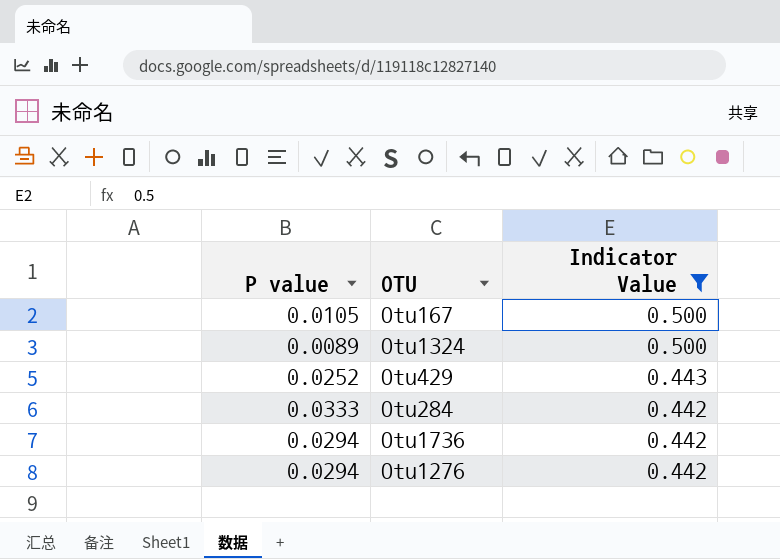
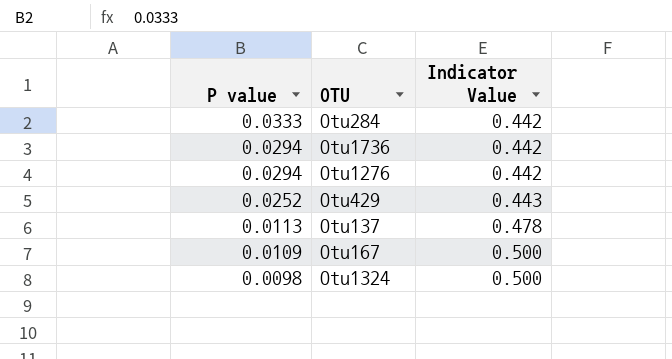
filter: Indicator Value != 0.478 -> none
row order: Indicator Value descending -> P value descending
Otu167 | P value: 0.0105 -> 0.0109
Otu1324 | P value: 0.0089 -> 0.0098

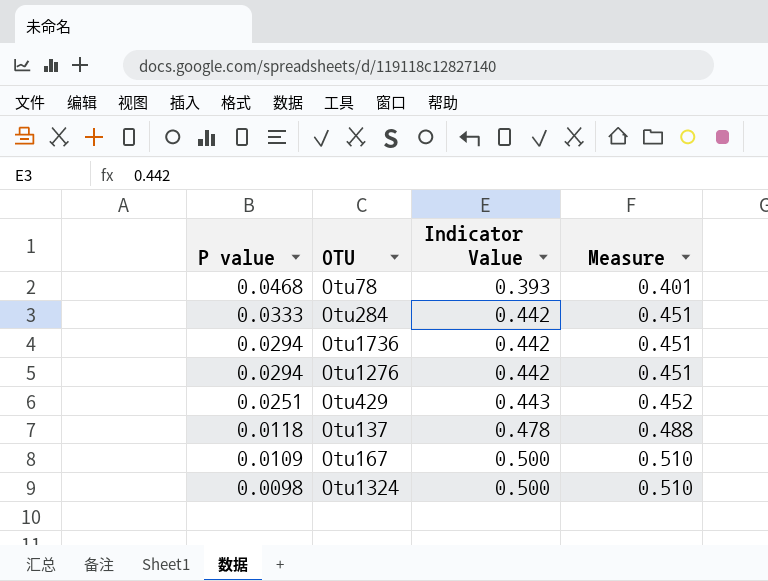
column Measure | formula: none -> [Indicator Value] * 1.02
row Otu78: none -> 0.0468 | 0.393 | 0.401
Otu429 | P value: 0.0252 -> 0.0251
Otu137 | P value: 0.0113 -> 0.0118

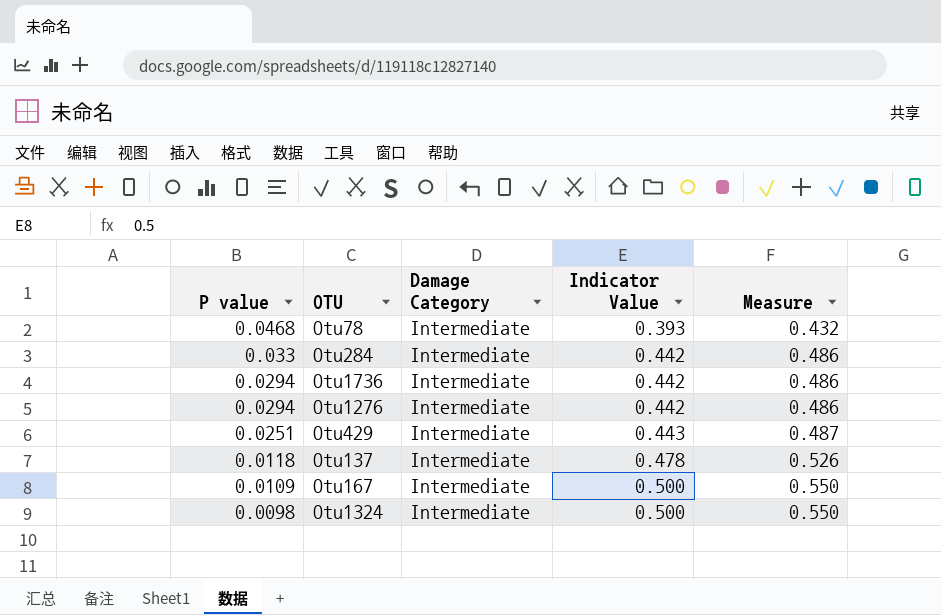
column Damage Category | position: none -> 3
column Measure | formula: [Indicator Value] * 1.02 -> [Indicator Value] * 1.1
Otu284 | P value: 0.0333 -> 0.033

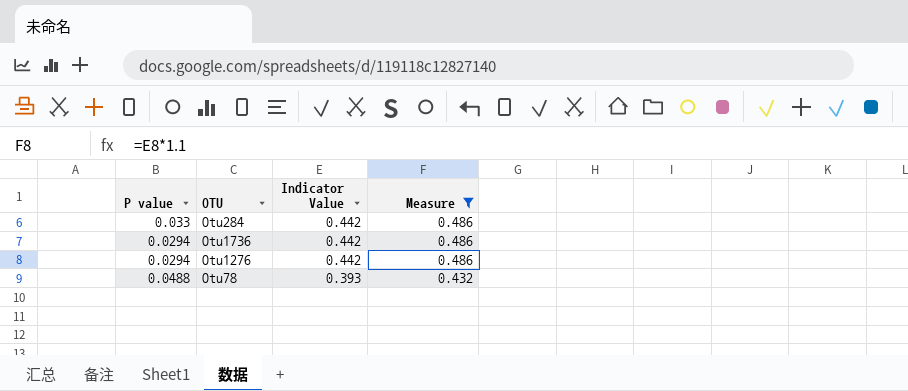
filter: none -> Measure <= 0.486
row order: P value descending -> Indicator Value descending
column Damage Category | position: 3 -> none
Otu78 | P value: 0.0468 -> 0.0488

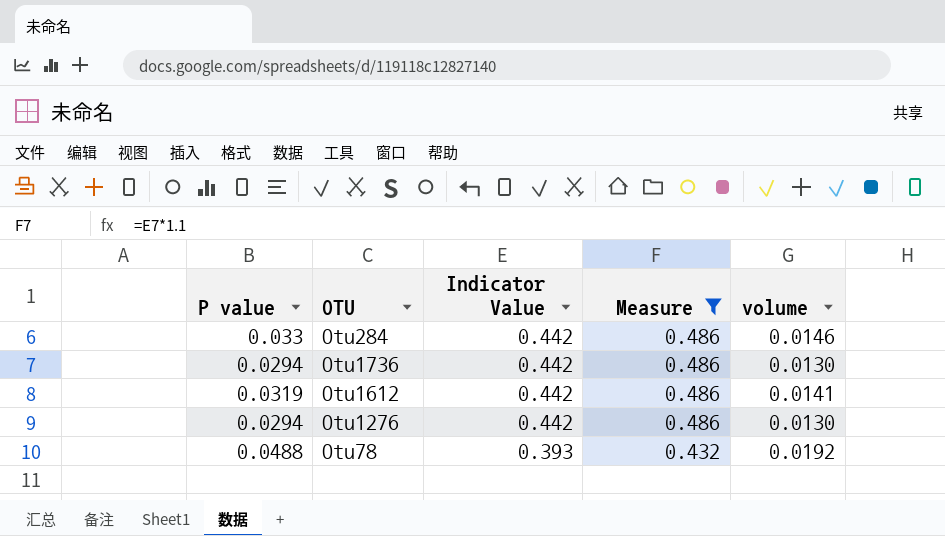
column volume | formula: none -> [P value] * [Indicator Value]
row Otu1612: none -> 0.0319 | 0.442 | 0.486 | 0.0141

